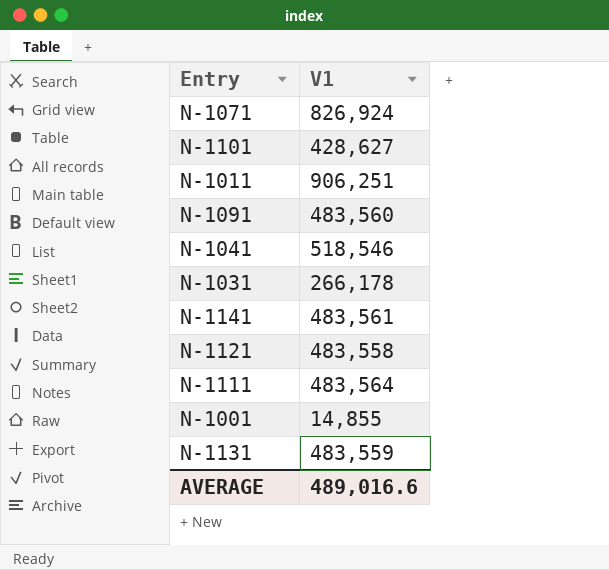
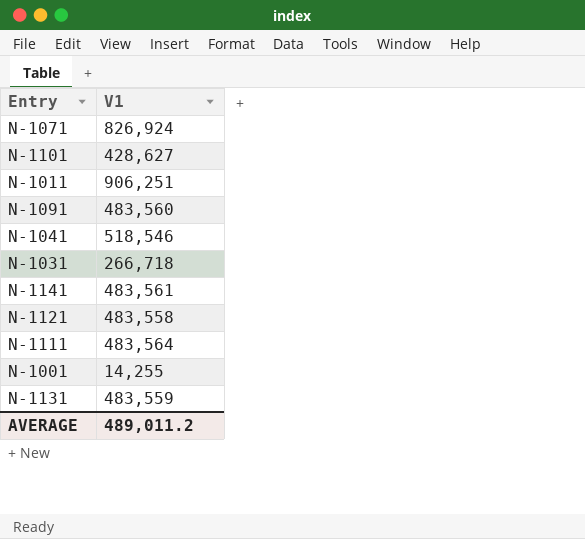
N-1031 | V1: 266,178 -> 266,718
N-1001 | V1: 14,855 -> 14,255
AVERAGE | V1: 489,016.6 -> 489,011.2

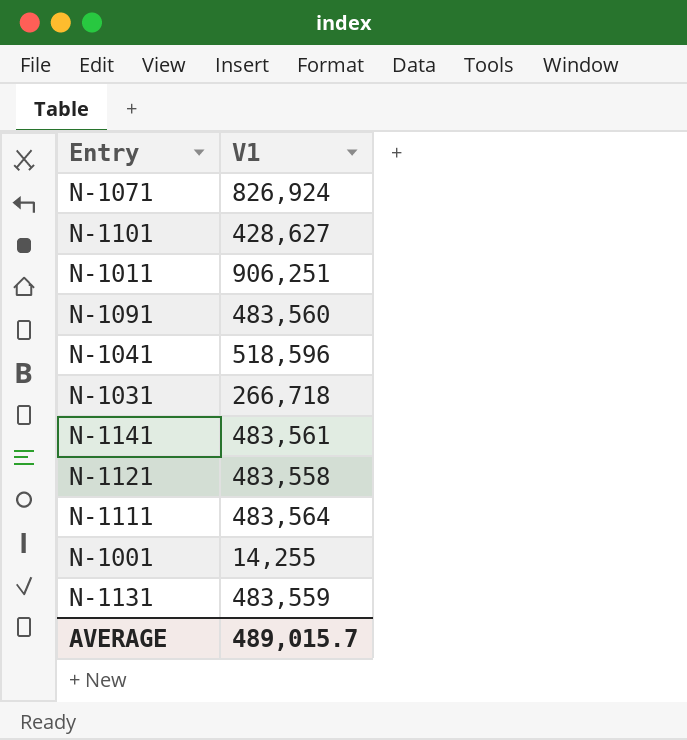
N-1041 | V1: 518,546 -> 518,596
AVERAGE | V1: 489,011.2 -> 489,015.7

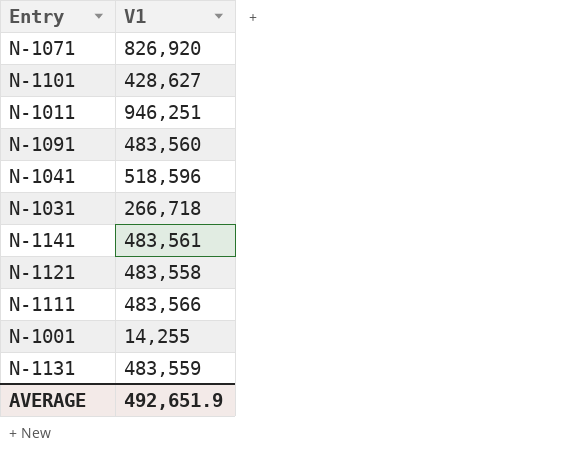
N-1071 | V1: 826,924 -> 826,920
N-1011 | V1: 906,251 -> 946,251
N-1111 | V1: 483,564 -> 483,566
AVERAGE | V1: 489,015.7 -> 492,651.9

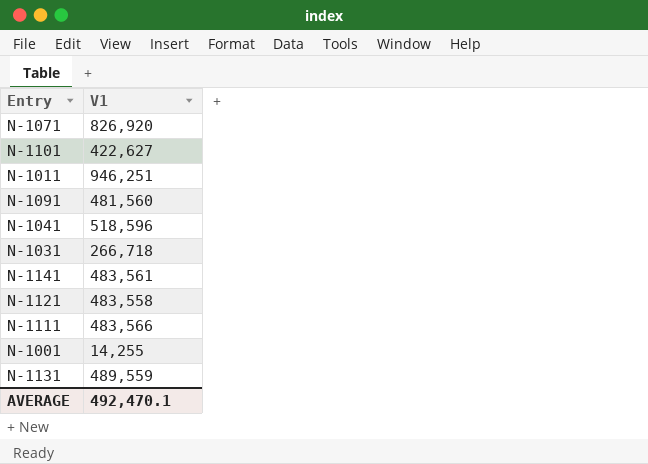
N-1101 | V1: 428,627 -> 422,627
N-1091 | V1: 483,560 -> 481,560
N-1131 | V1: 483,559 -> 489,559
AVERAGE | V1: 492,651.9 -> 492,470.1

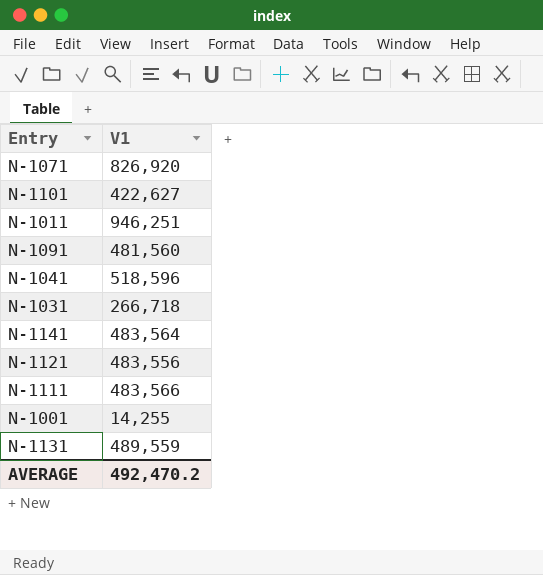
N-1141 | V1: 483,561 -> 483,564
N-1121 | V1: 483,558 -> 483,556
AVERAGE | V1: 492,470.1 -> 492,470.2

